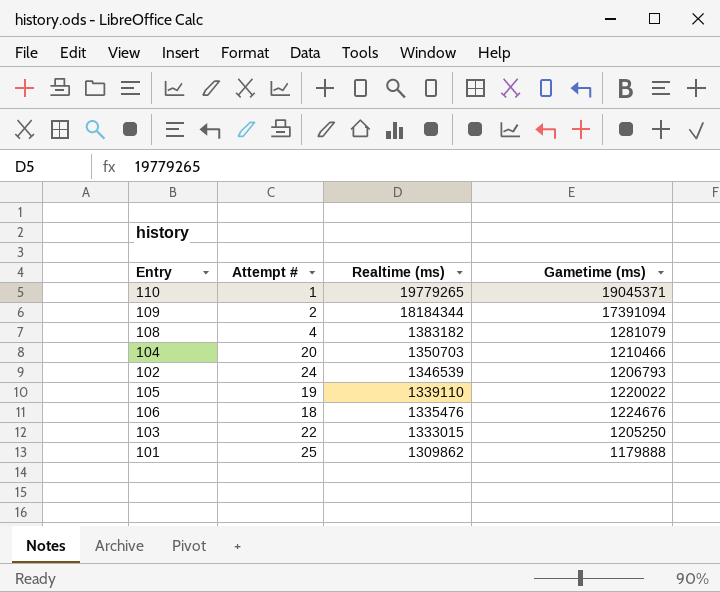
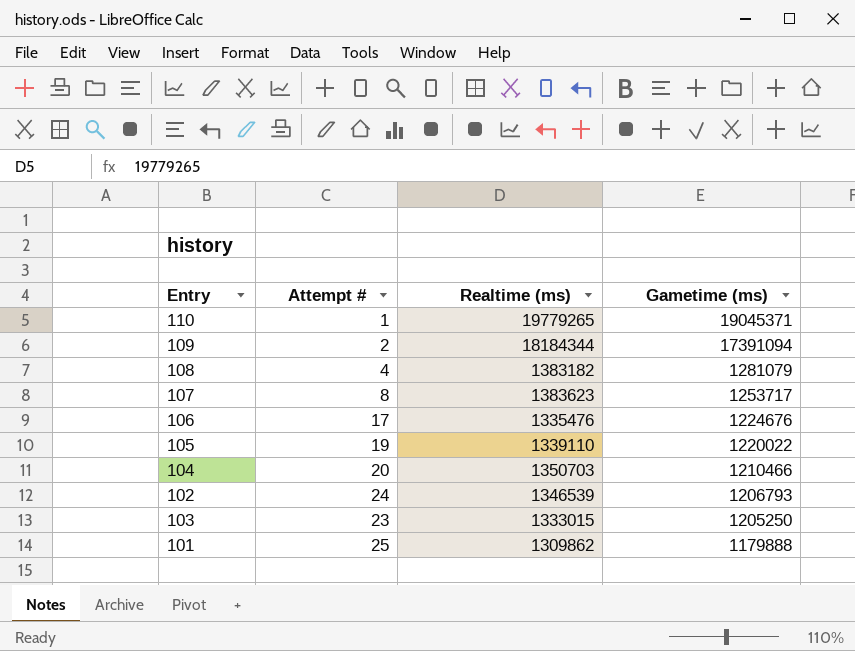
row order: Realtime (ms) descending -> Gametime (ms) descending
row 107: none -> 8 | 1383623 | 1253717
106 | Attempt #: 18 -> 17
103 | Attempt #: 22 -> 23

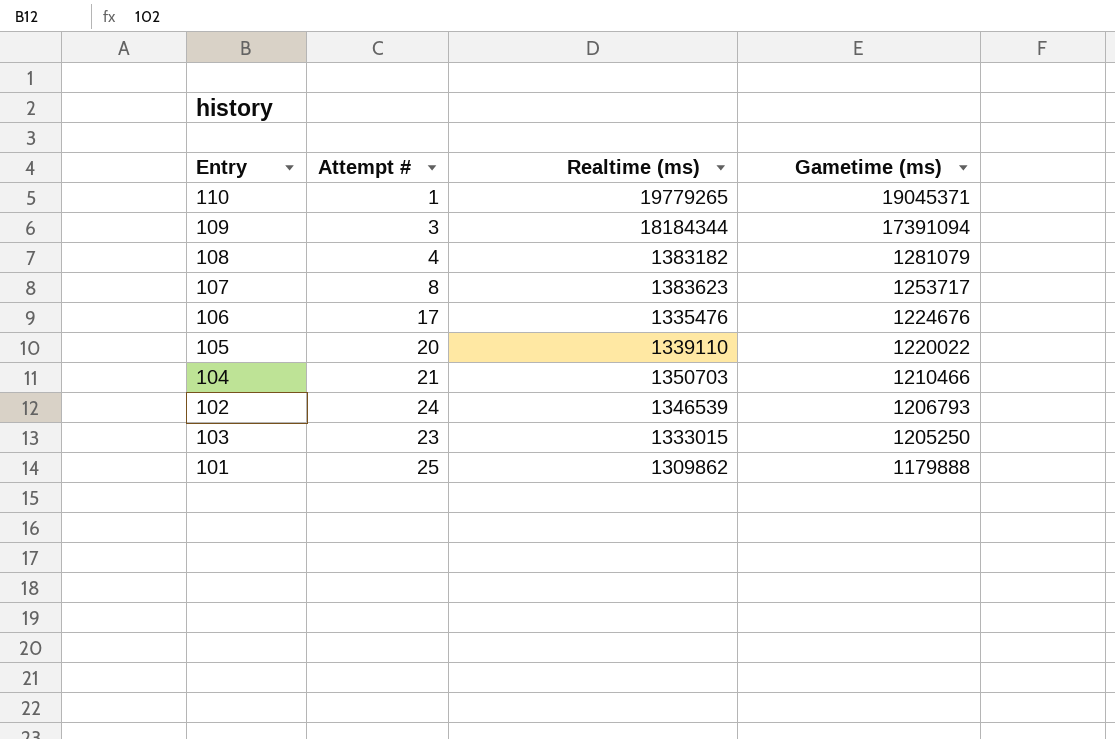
109 | Attempt #: 2 -> 3
105 | Attempt #: 19 -> 20
104 | Attempt #: 20 -> 21

